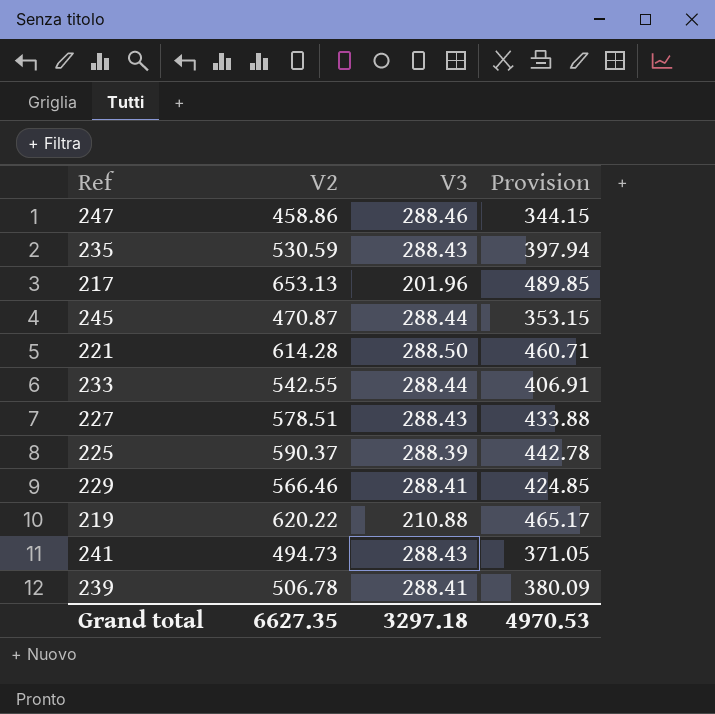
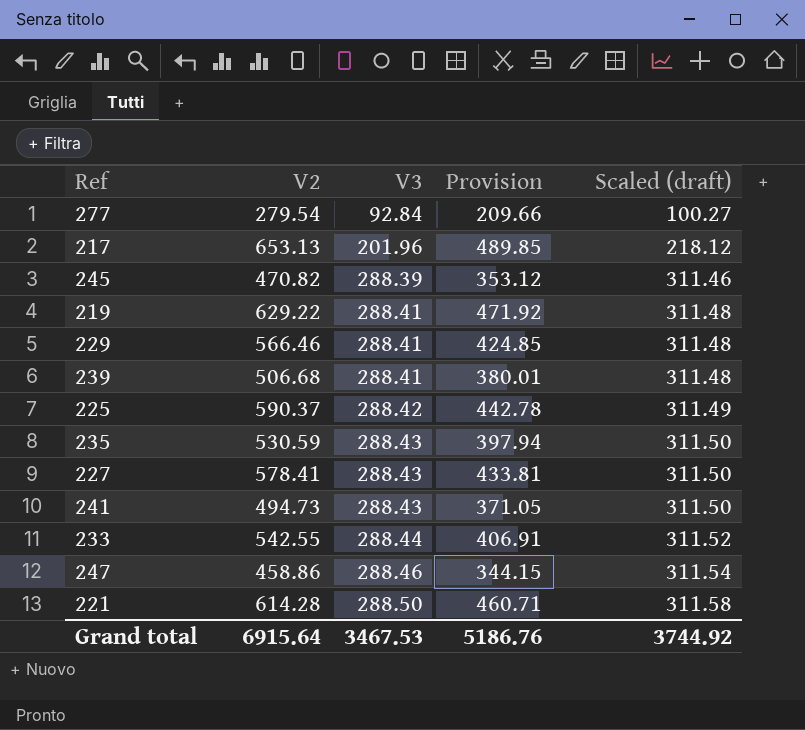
row order: none -> V3 ascending
column Scaled (draft) | formula: none -> [V3] * 1.08
row 277: none -> 279.54 | 92.84 | 209.66 | 100.27
245 | V2: 470.87 -> 470.82
245 | V3: 288.44 -> 288.39
245 | Provision: 353.15 -> 353.12
219 | V2: 620.22 -> 629.22
219 | V3: 210.88 -> 288.41
219 | Provision: 465.17 -> 471.92
239 | V2: 506.78 -> 506.68
239 | Provision: 380.09 -> 380.01
225 | V3: 288.39 -> 288.42
227 | V2: 578.51 -> 578.41
227 | Provision: 433.88 -> 433.81
Grand total | V2: 6627.35 -> 6915.64
Grand total | V3: 3297.18 -> 3467.53
Grand total | Provision: 4970.53 -> 5186.76

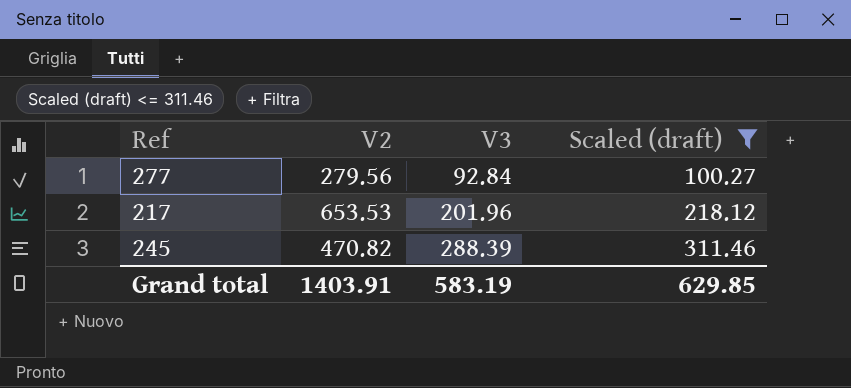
filter: none -> Scaled (draft) <= 311.46
column Provision | formula: [V2] * 0.75 -> none
277 | V2: 279.54 -> 279.56
217 | V2: 653.13 -> 653.53
Grand total | V2: 6915.64 -> 1403.91
Grand total | V3: 3467.53 -> 583.19
Grand total | Scaled (draft): 3744.92 -> 629.85

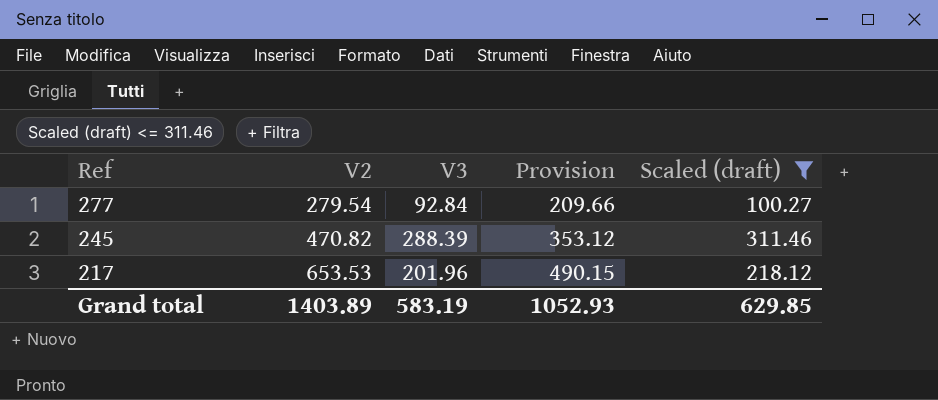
row order: V3 ascending -> Ref descending
column Provision | formula: none -> [V2] * 0.75
277 | V2: 279.56 -> 279.54
Grand total | V2: 1403.91 -> 1403.89

